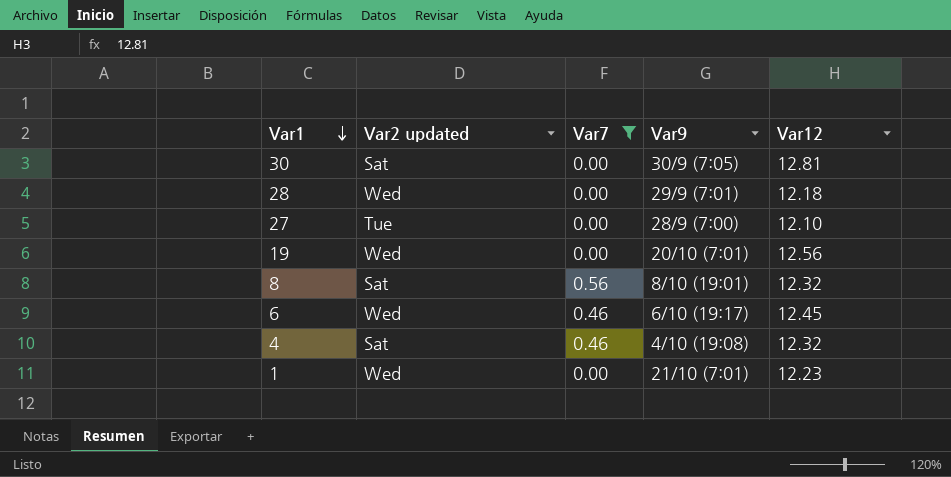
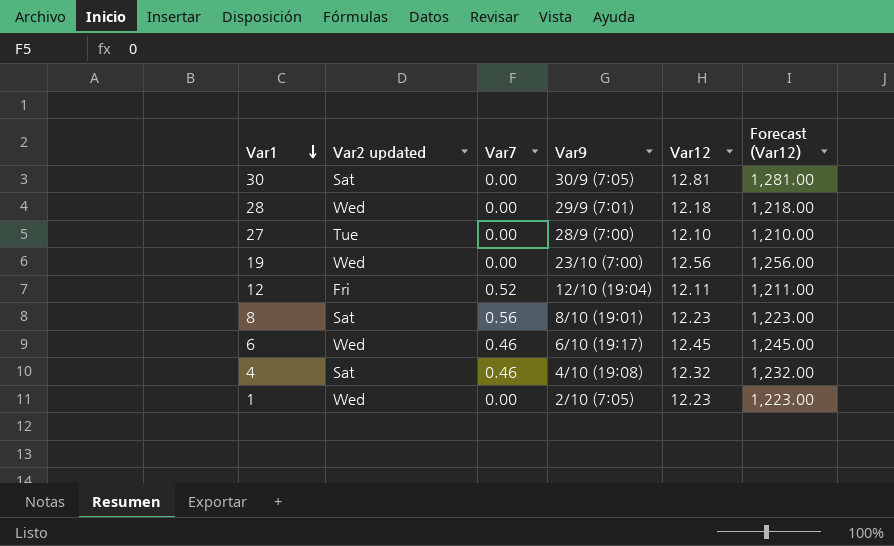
filter: Var7 != 0.52 -> none
column Forecast (Var12) | formula: none -> [Var12] * 100
19 | Var9: 20/10 (7:01) -> 23/10 (7:00)
8 | Var12: 12.32 -> 12.23
1 | Var9: 21/10 (7:01) -> 2/10 (7:05)

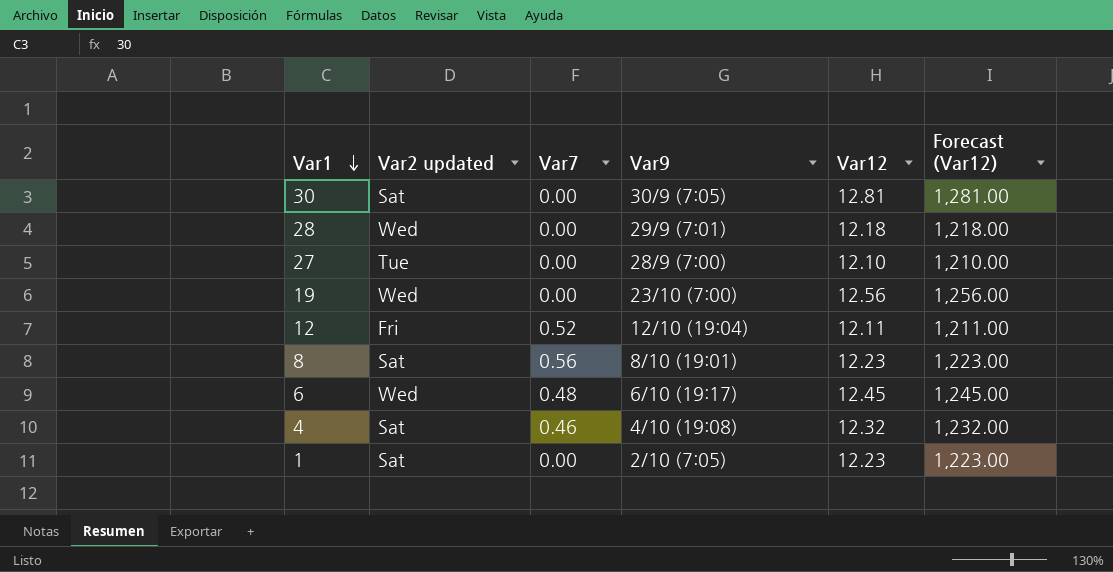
6 | Var7: 0.46 -> 0.48
1 | Var2 updated: Wed -> Sat

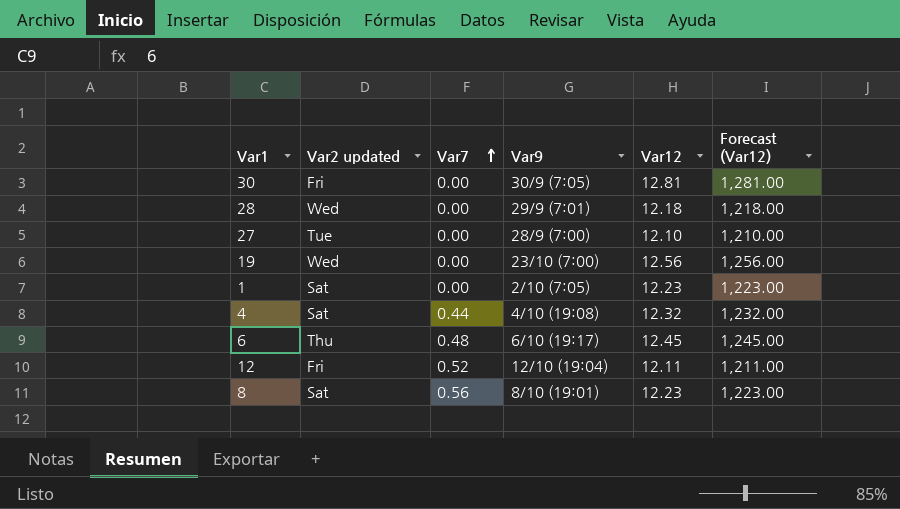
row order: Var1 descending -> Var7 ascending
30 | Var2 updated: Sat -> Fri
4 | Var7: 0.46 -> 0.44
6 | Var2 updated: Wed -> Thu

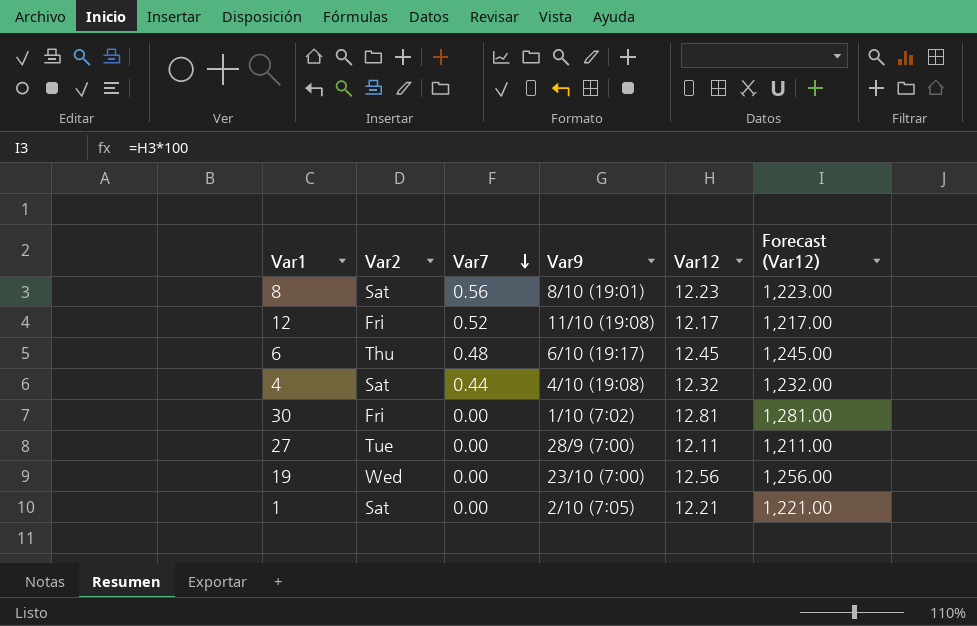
row order: Var7 ascending -> Var7 descending
column name: Var2 updated -> Var2
row 28: Wed | 0.00 | 29/9 (7:01) | 12.18 | 1,218.00 -> none
12 | Var9: 12/10 (19:04) -> 11/10 (19:08)
12 | Var12: 12.11 -> 12.17
12 | Forecast (Var12): 1,211.00 -> 1,217.00
30 | Var9: 30/9 (7:05) -> 1/10 (7:02)
27 | Var12: 12.10 -> 12.11
27 | Forecast (Var12): 1,210.00 -> 1,211.00
1 | Var12: 12.23 -> 12.21
1 | Forecast (Var12): 1,223.00 -> 1,221.00

